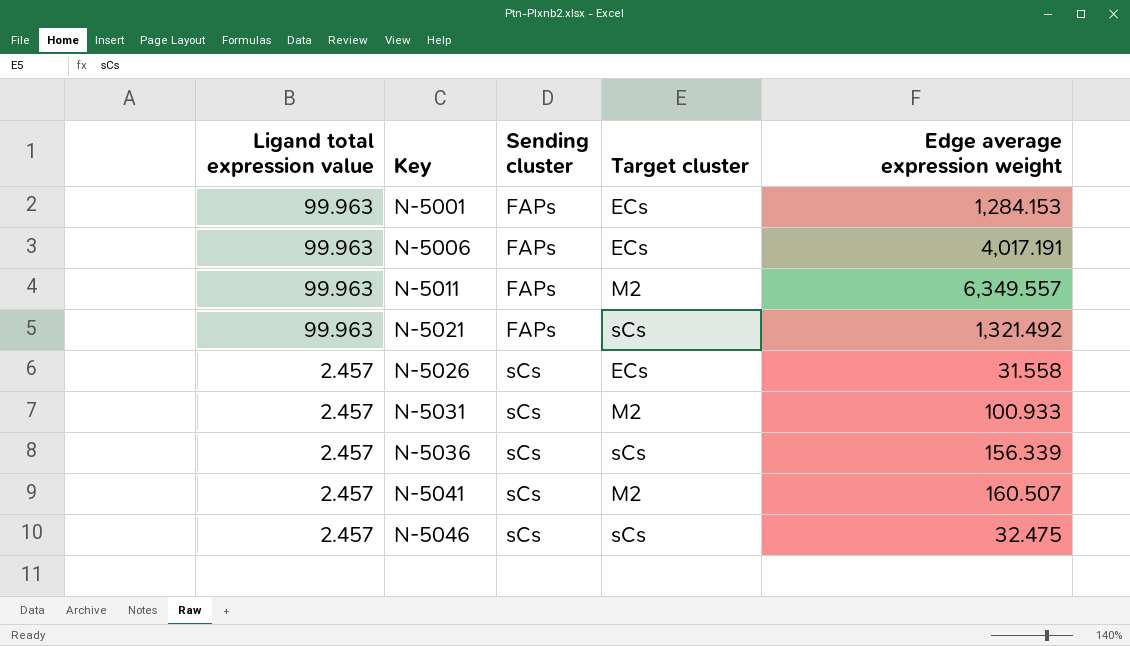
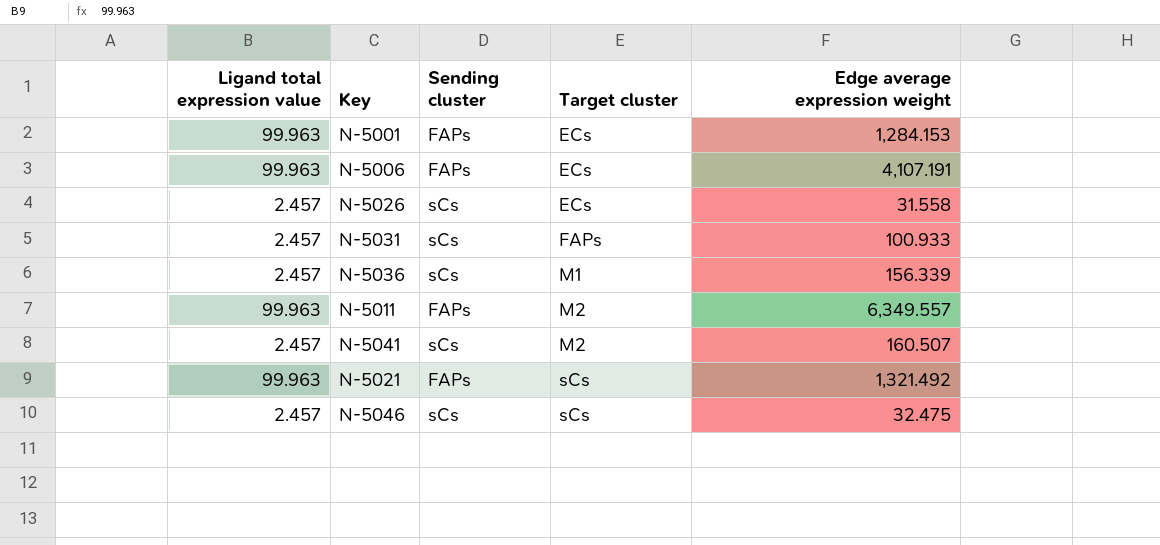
row order: Ligand total expression value descending -> Target cluster ascending
N-5006 | Edge average expression weight: 4,017.191 -> 4,107.191
N-5031 | Target cluster: M2 -> FAPs
N-5036 | Target cluster: sCs -> M1

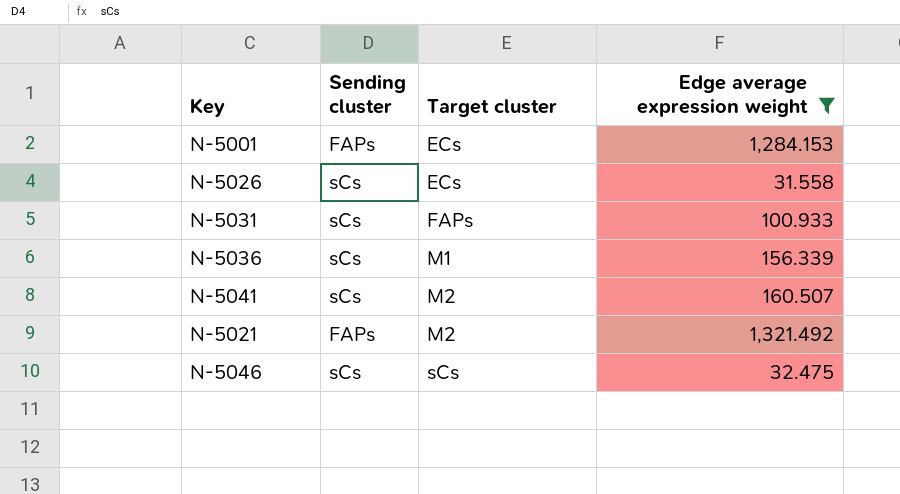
filter: none -> Edge average expression weight <= 1,321.492
column Ligand total expression value | position: 1 -> none
N-5021 | Target cluster: sCs -> M2

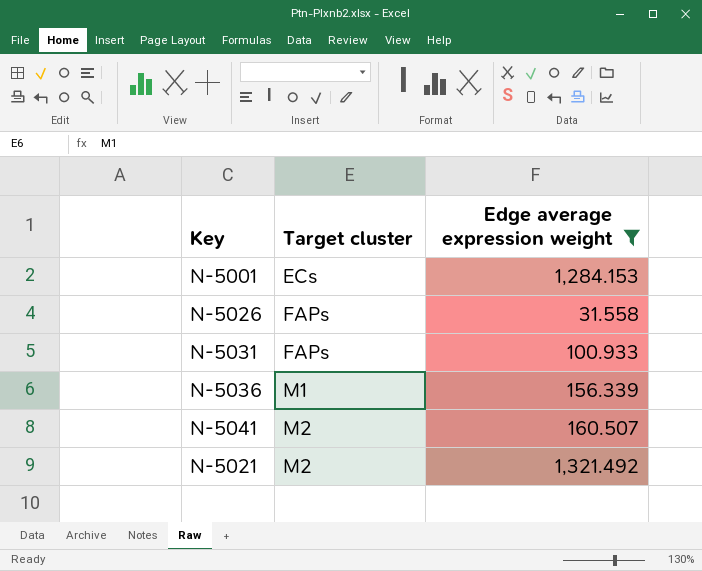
column Sending cluster | position: 2 -> none
row N-5046: sCs | sCs | 32.475 -> none
N-5026 | Target cluster: ECs -> FAPs

